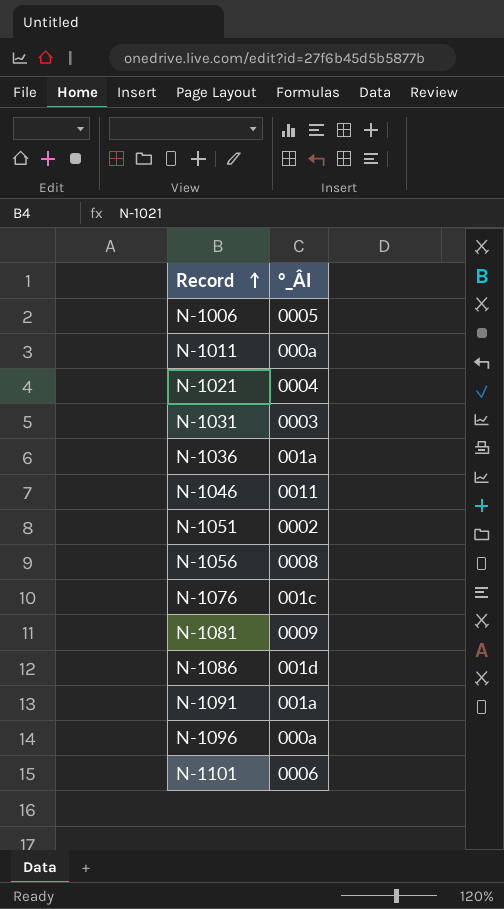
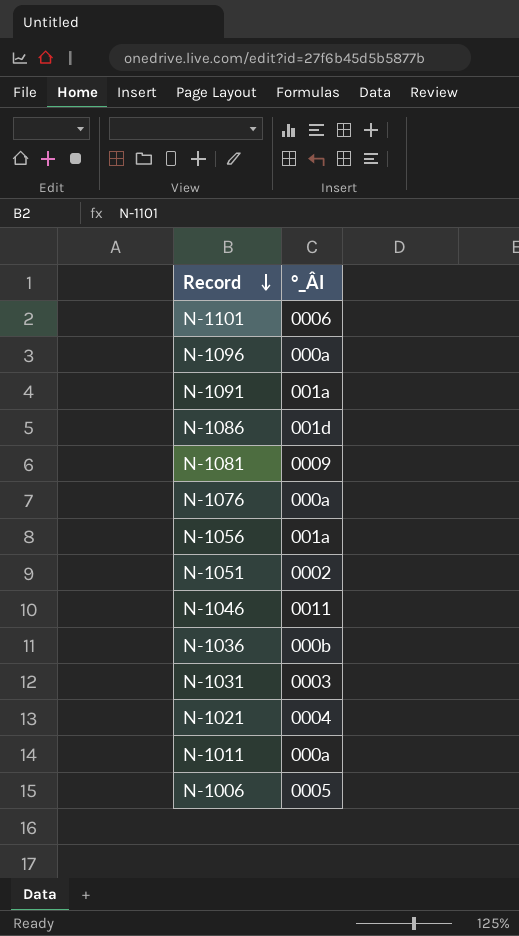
row order: Record ascending -> Record descending
N-1076 | °_ÂI: 001c -> 000a
N-1056 | °_ÂI: 0008 -> 001a
N-1036 | °_ÂI: 001a -> 000b

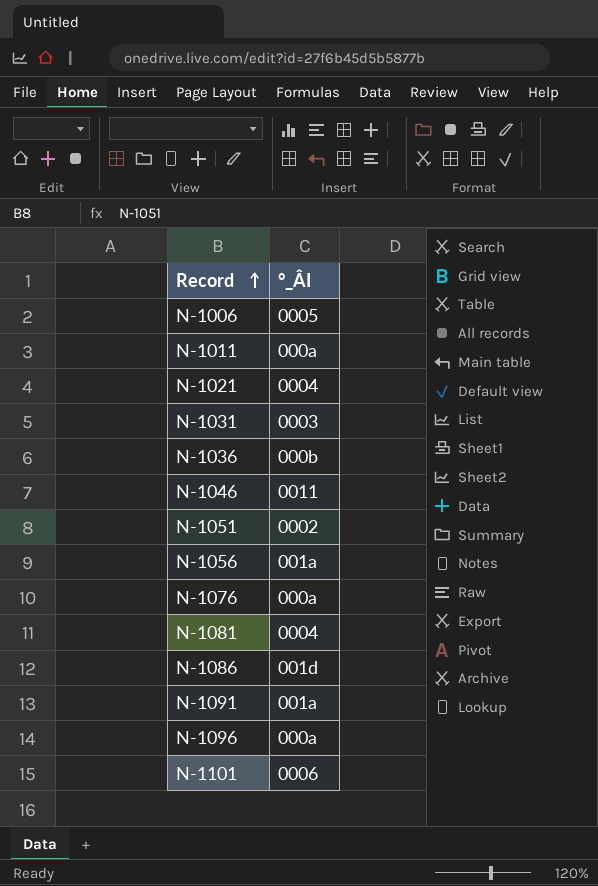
row order: Record descending -> Record ascending
N-1081 | °_ÂI: 0009 -> 0004

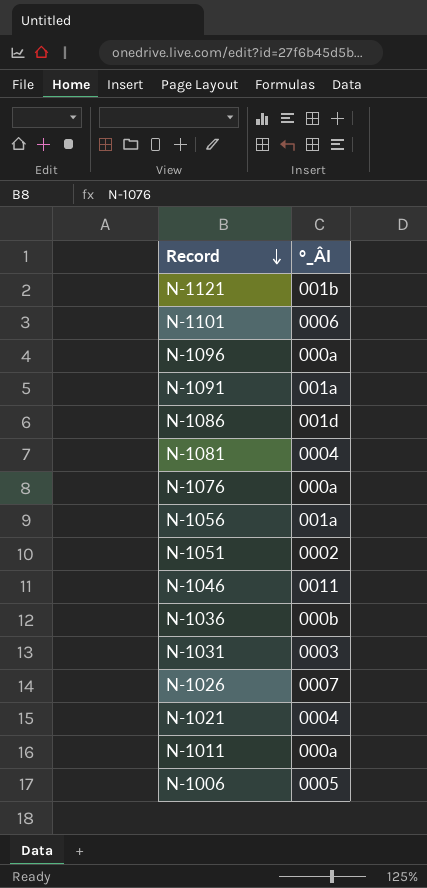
row order: Record ascending -> Record descending
row N-1121: none -> 001b
row N-1026: none -> 0007

